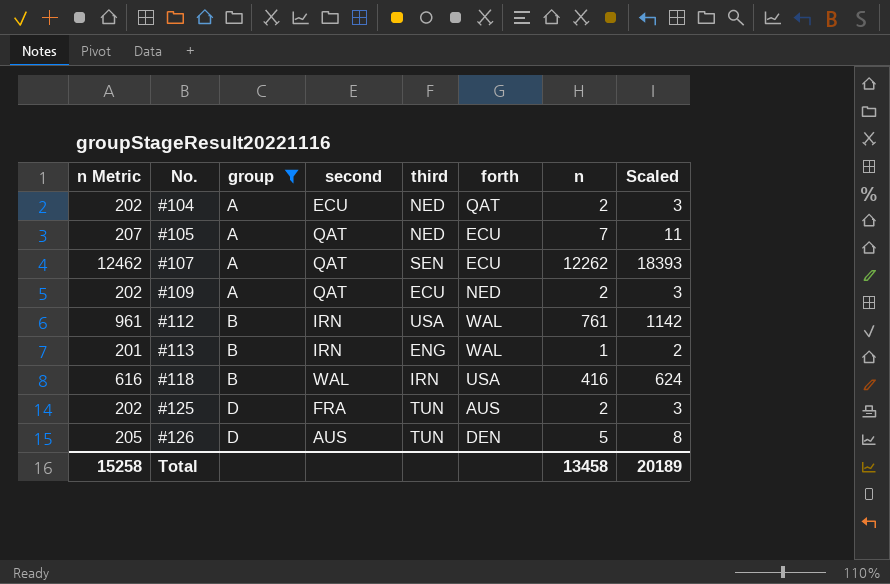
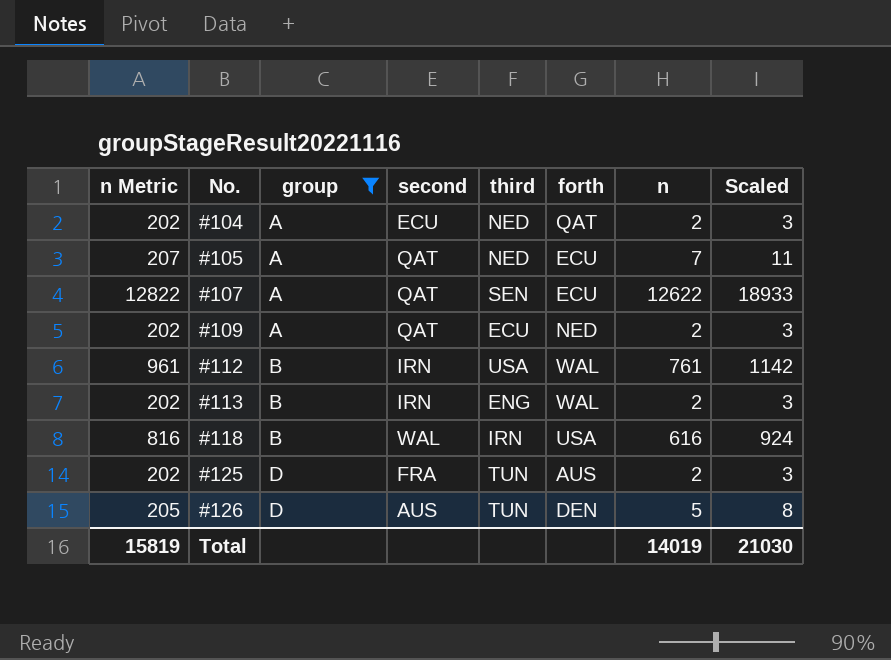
#107 | n Metric: 12462 -> 12822
#107 | n: 12262 -> 12622
#107 | Scaled: 18393 -> 18933
#113 | n Metric: 201 -> 202
#113 | n: 1 -> 2
#113 | Scaled: 2 -> 3
#118 | n Metric: 616 -> 816
#118 | n: 416 -> 616
#118 | Scaled: 624 -> 924
Total | n Metric: 15258 -> 15819
Total | n: 13458 -> 14019
Total | Scaled: 20189 -> 21030

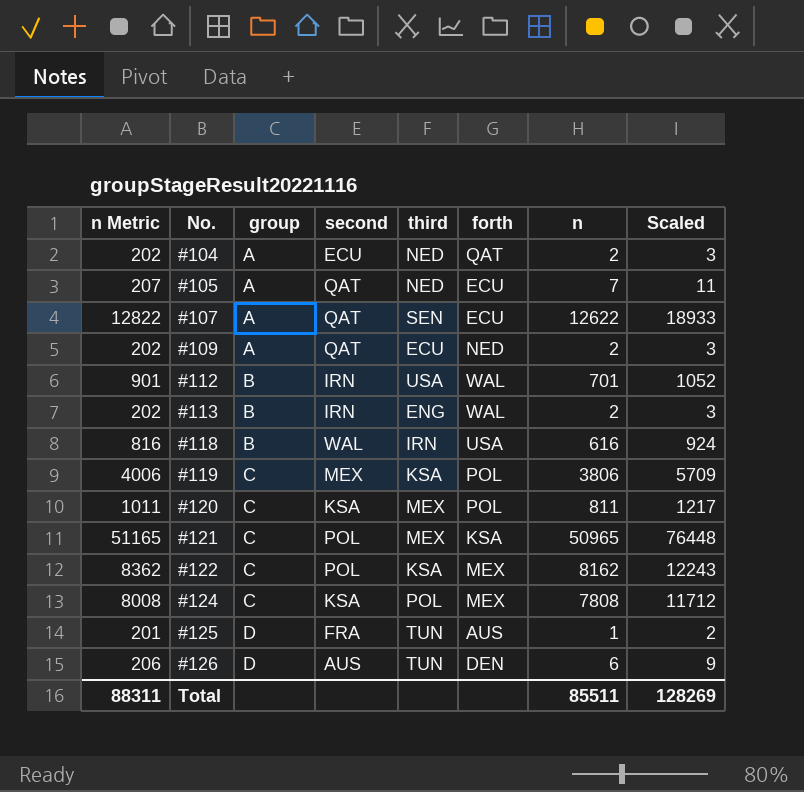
filter: group != C -> none
#112 | n Metric: 961 -> 901
#112 | n: 761 -> 701
#112 | Scaled: 1142 -> 1052
#125 | n Metric: 202 -> 201
#125 | n: 2 -> 1
#125 | Scaled: 3 -> 2
#126 | n Metric: 205 -> 206
#126 | n: 5 -> 6
#126 | Scaled: 8 -> 9
Total | n Metric: 15819 -> 88311
Total | n: 14019 -> 85511
Total | Scaled: 21030 -> 128269

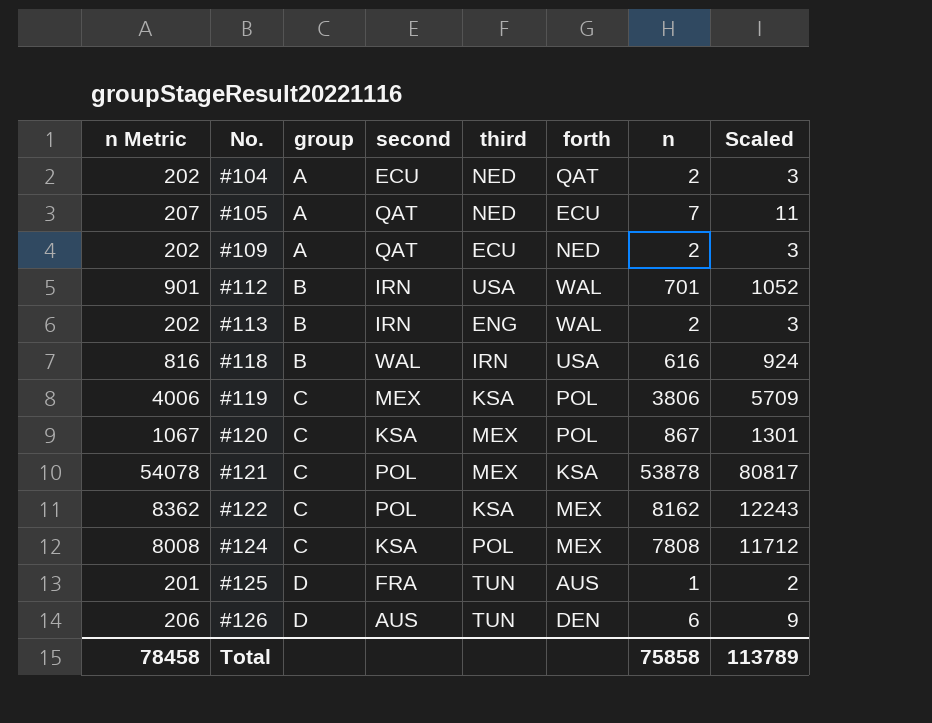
row #107: 12822 | A | QAT | SEN | ECU | 12622 | 18933 -> none
#120 | n Metric: 1011 -> 1067
#120 | n: 811 -> 867
#120 | Scaled: 1217 -> 1301
#121 | n Metric: 51165 -> 54078
#121 | n: 50965 -> 53878
#121 | Scaled: 76448 -> 80817
Total | n Metric: 88311 -> 78458
Total | n: 85511 -> 75858
Total | Scaled: 128269 -> 113789

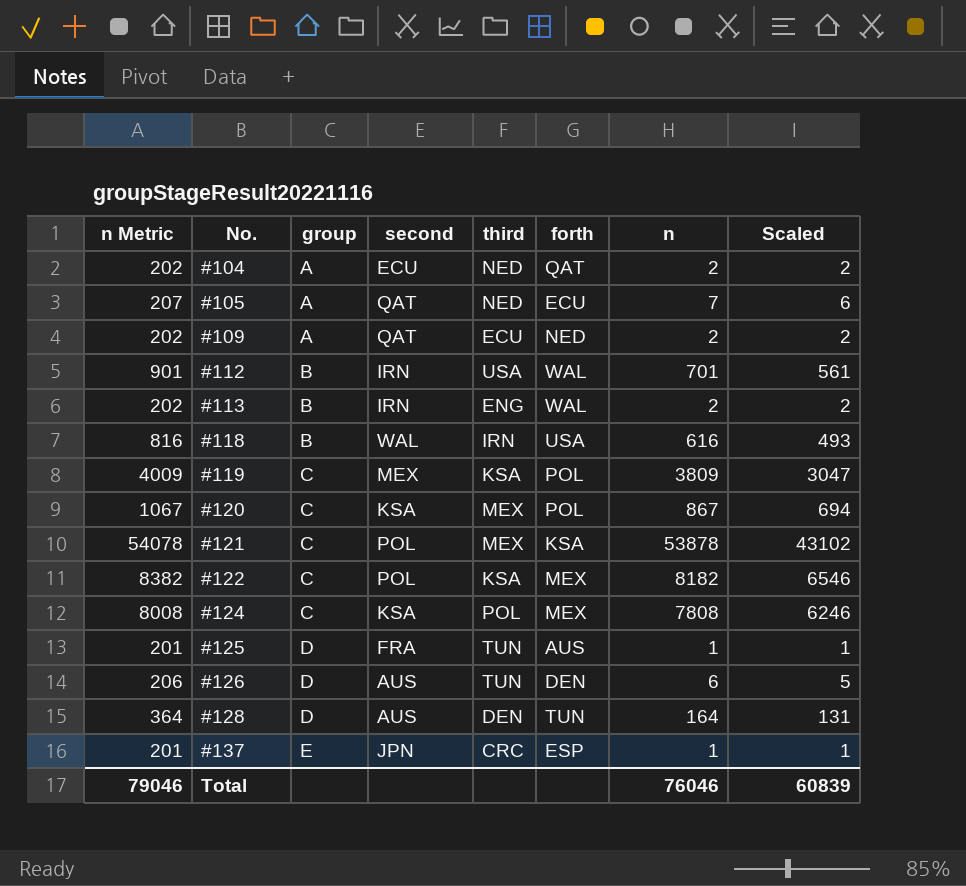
column Scaled | formula: [n] * 1.5 -> [n] * 0.8
#119 | n Metric: 4006 -> 4009
#119 | n: 3806 -> 3809
#122 | n Metric: 8362 -> 8382
#122 | n: 8162 -> 8182
row #128: none -> 364 | D | AUS | DEN | TUN | 164 | 131
row #137: none -> 201 | E | JPN | CRC | ESP | 1 | 1
Total | n Metric: 78458 -> 79046
Total | n: 75858 -> 76046
Total | Scaled: 113789 -> 60839

